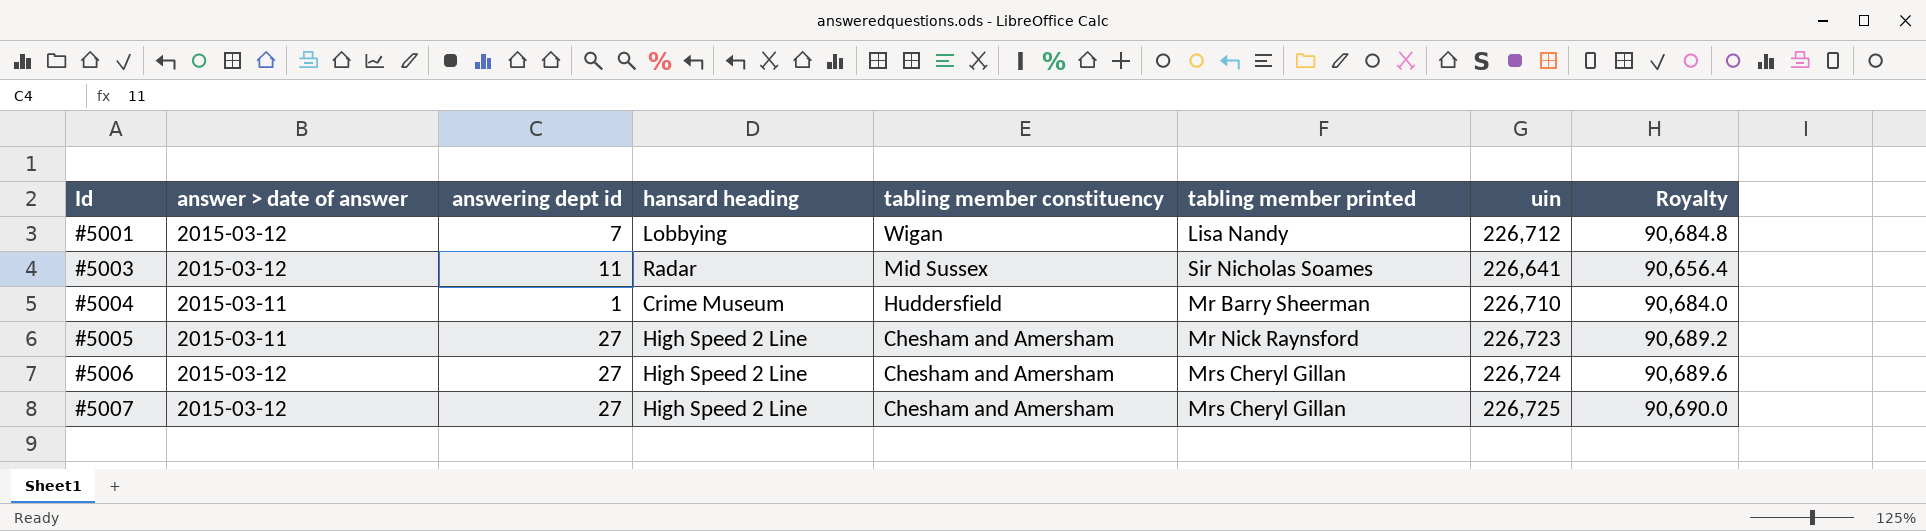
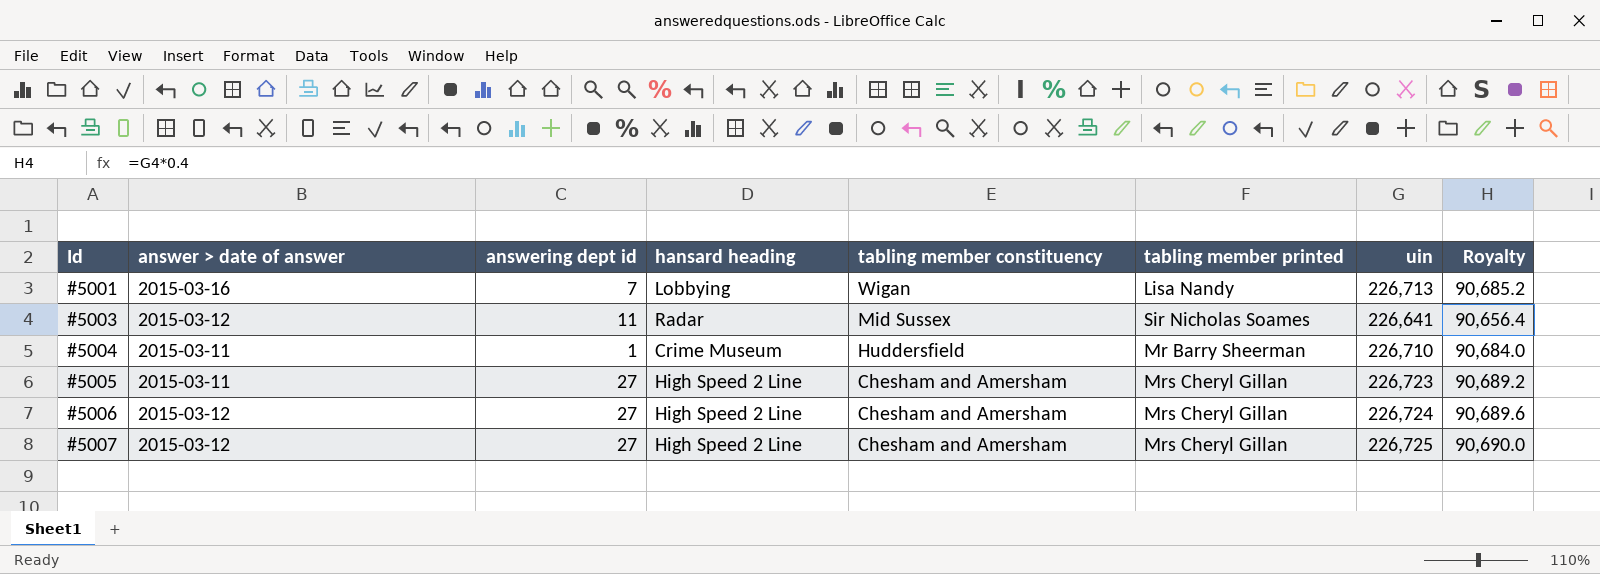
#5001 | answer > date of answer: 2015-03-12 -> 2015-03-16
#5001 | uin: 226,712 -> 226,713
#5001 | Royalty: 90,684.8 -> 90,685.2
#5005 | tabling member printed: Mr Nick Raynsford -> Mrs Cheryl Gillan

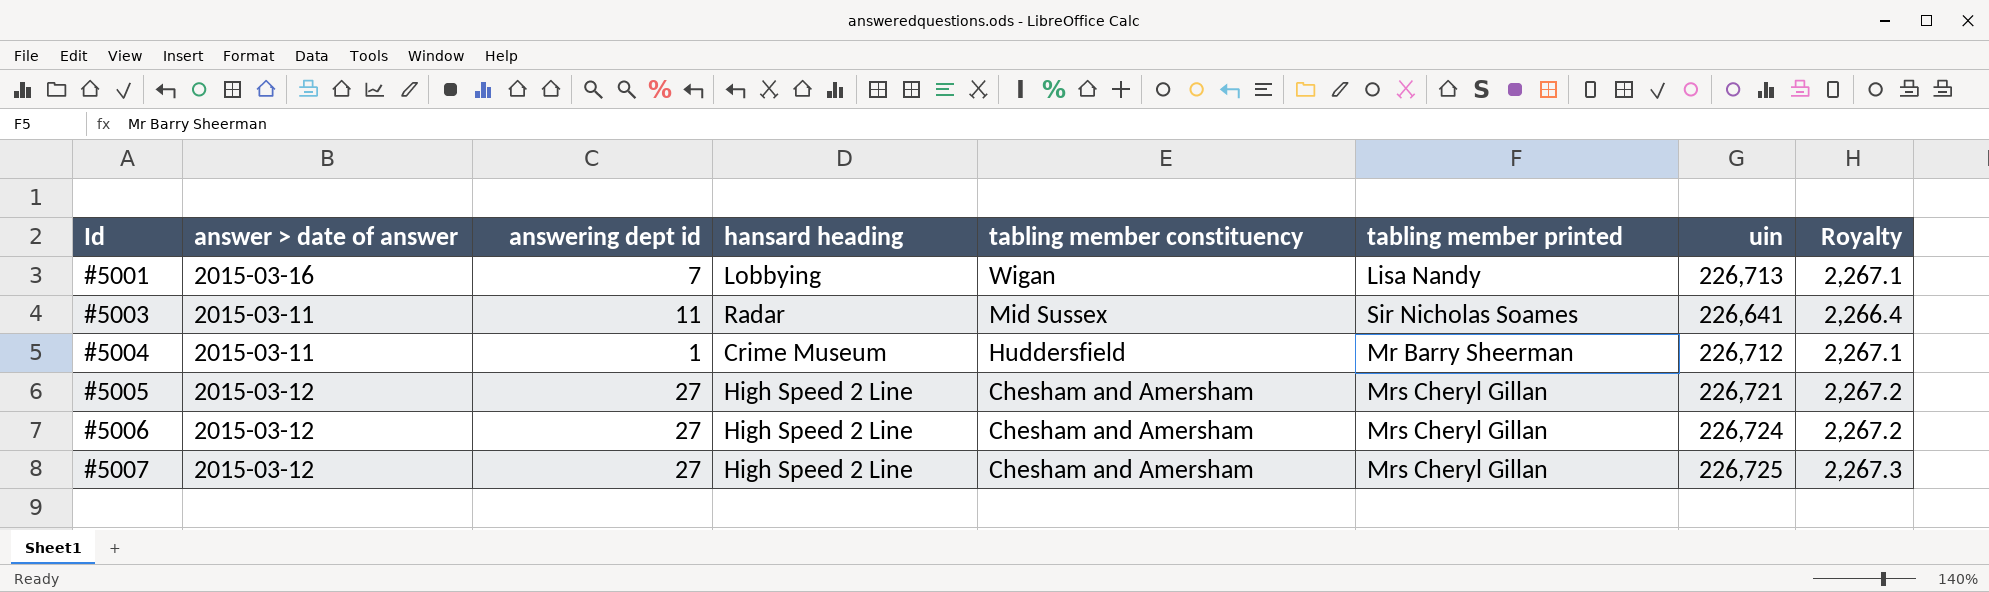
column Royalty | formula: [uin] * 0.4 -> [uin] * 0.01
#5003 | answer > date of answer: 2015-03-12 -> 2015-03-11
#5004 | uin: 226,710 -> 226,712
#5005 | answer > date of answer: 2015-03-11 -> 2015-03-12
#5005 | uin: 226,723 -> 226,721

